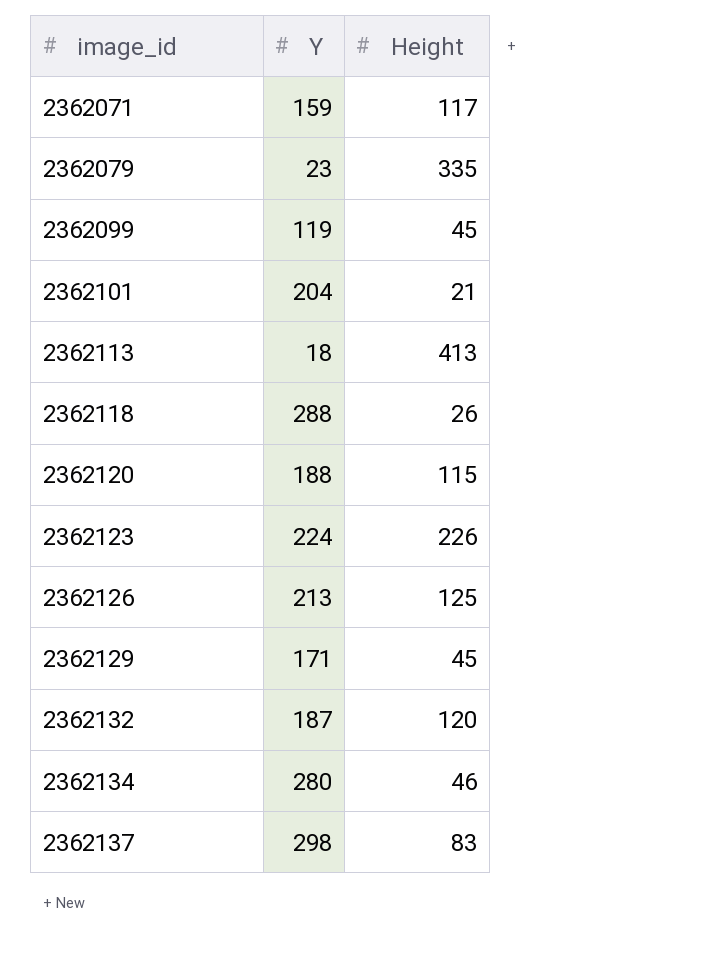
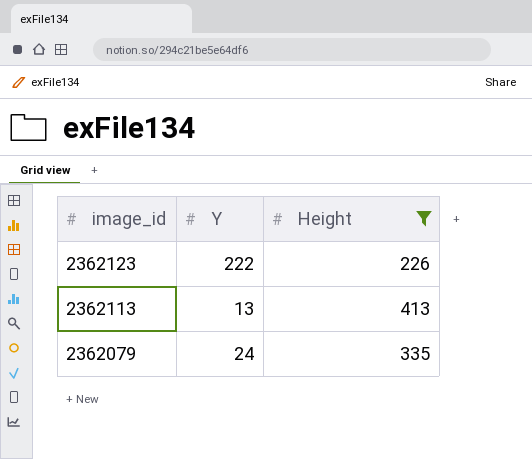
filter: none -> Height >= 226
row order: image_id ascending -> image_id descending
2362123 | Y: 224 -> 222
2362113 | Y: 18 -> 13
2362079 | Y: 23 -> 24

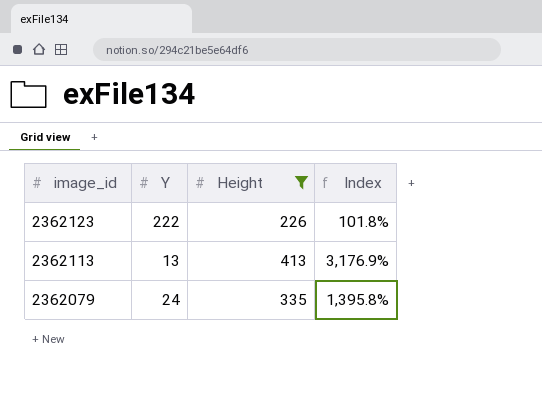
column Index | formula: none -> [Height] / [Y]

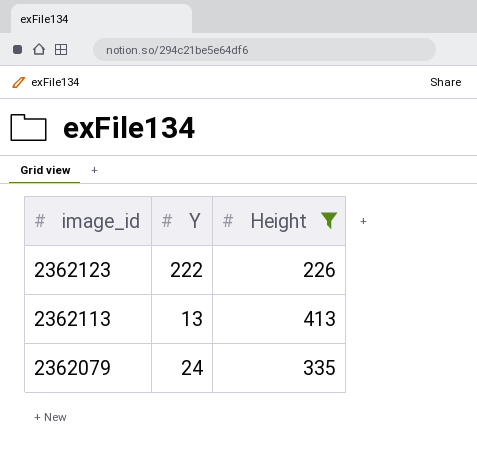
column Index | formula: [Height] / [Y] -> none

